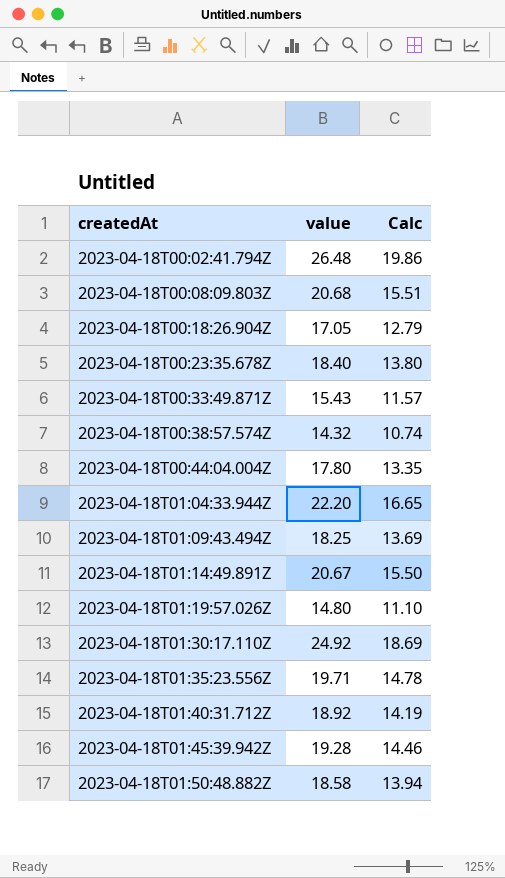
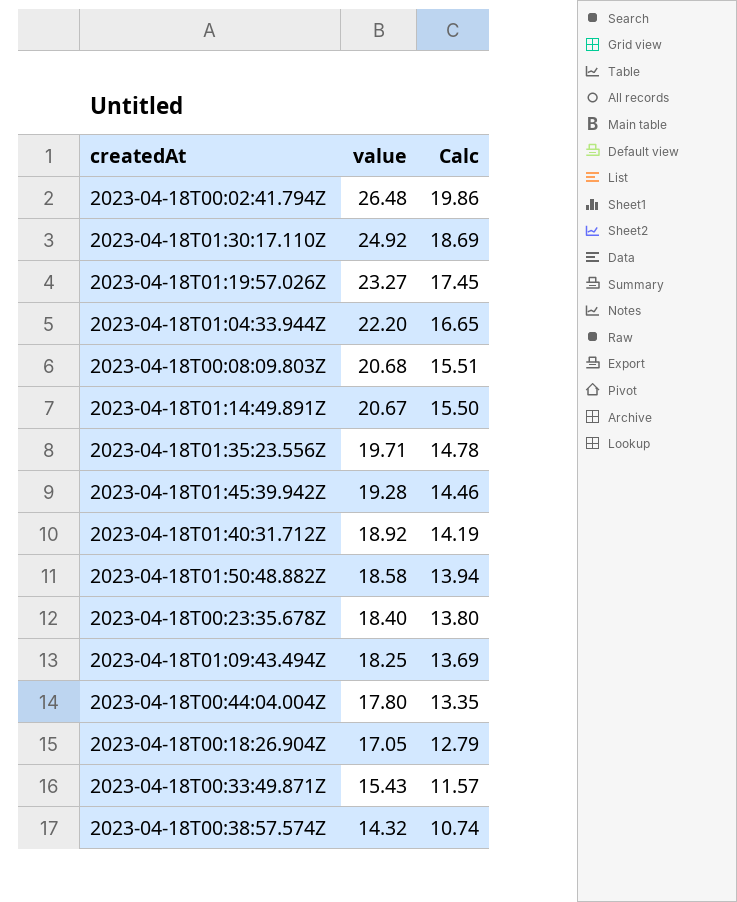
row order: createdAt ascending -> value descending
2023-04-18T01:19:57.026Z | value: 14.80 -> 23.27
2023-04-18T01:19:57.026Z | Calc: 11.10 -> 17.45

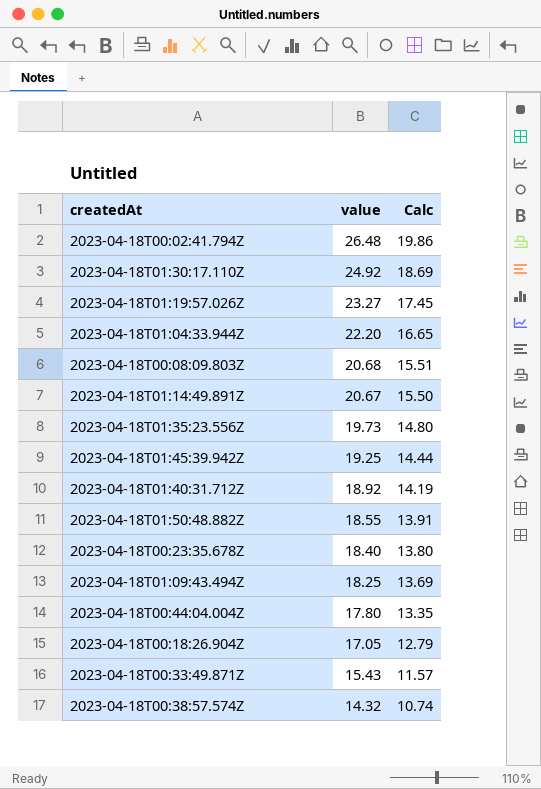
2023-04-18T01:35:23.556Z | value: 19.71 -> 19.73
2023-04-18T01:35:23.556Z | Calc: 14.78 -> 14.80
2023-04-18T01:45:39.942Z | value: 19.28 -> 19.25
2023-04-18T01:45:39.942Z | Calc: 14.46 -> 14.44
2023-04-18T01:50:48.882Z | value: 18.58 -> 18.55
2023-04-18T01:50:48.882Z | Calc: 13.94 -> 13.91

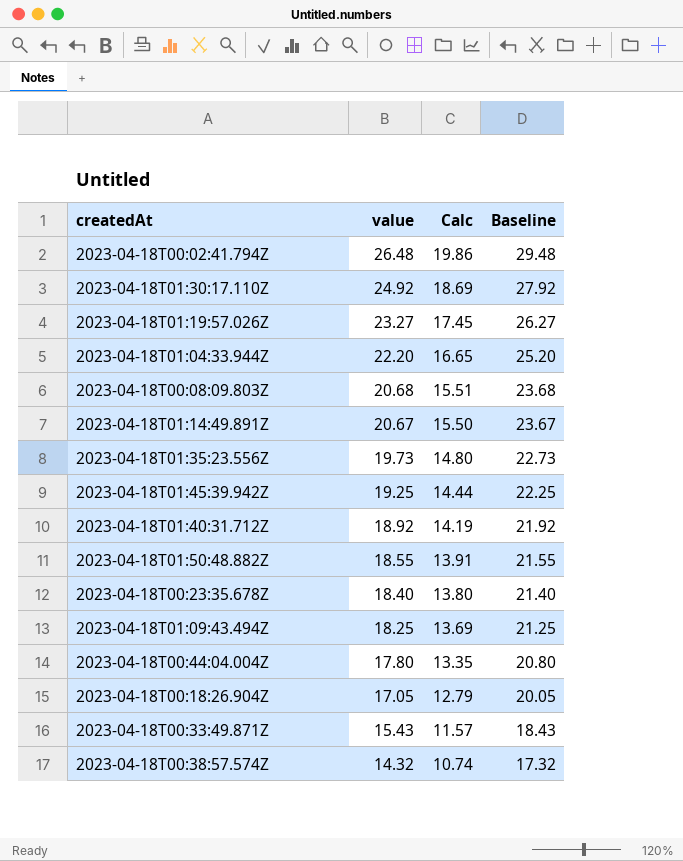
column Baseline | formula: none -> [value] + 3

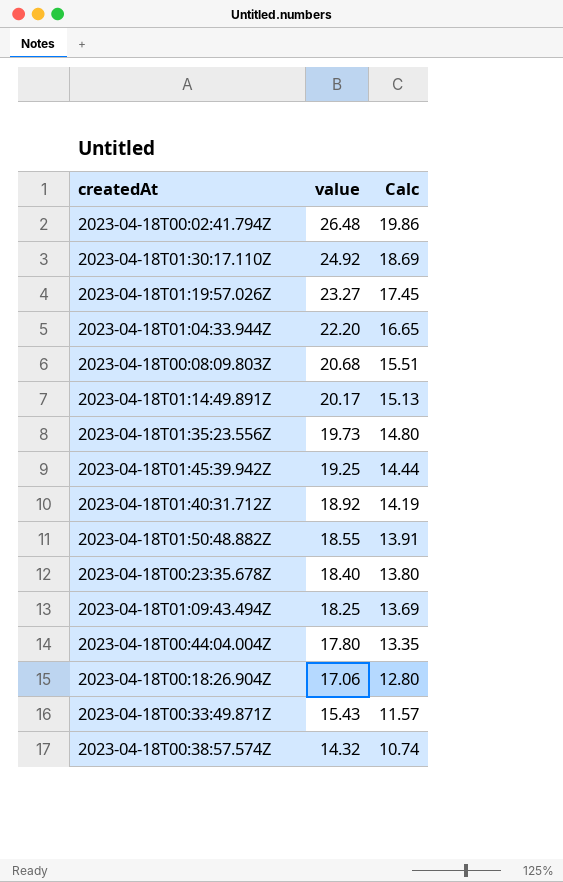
column Baseline | formula: [value] + 3 -> none
2023-04-18T01:14:49.891Z | value: 20.67 -> 20.17
2023-04-18T01:14:49.891Z | Calc: 15.50 -> 15.13
2023-04-18T00:18:26.904Z | value: 17.05 -> 17.06
2023-04-18T00:18:26.904Z | Calc: 12.79 -> 12.80

